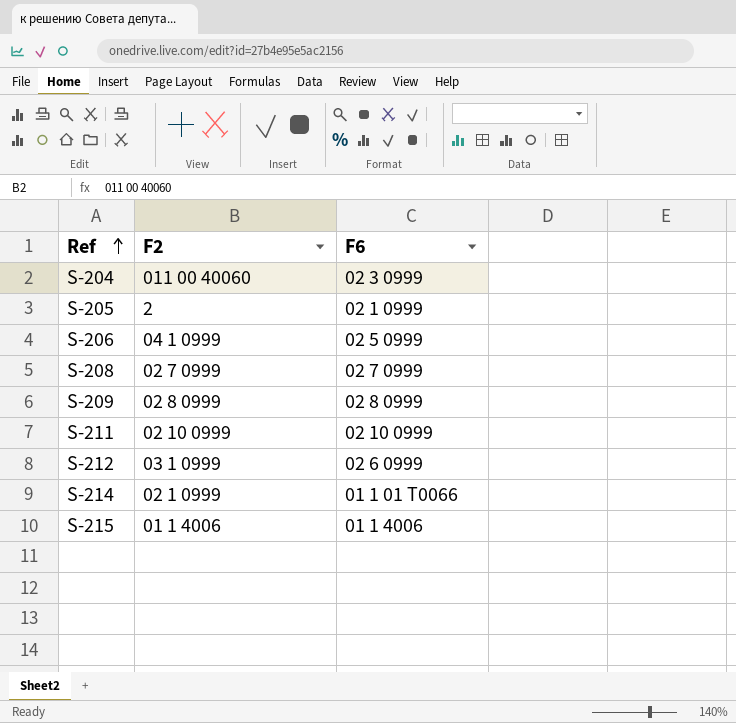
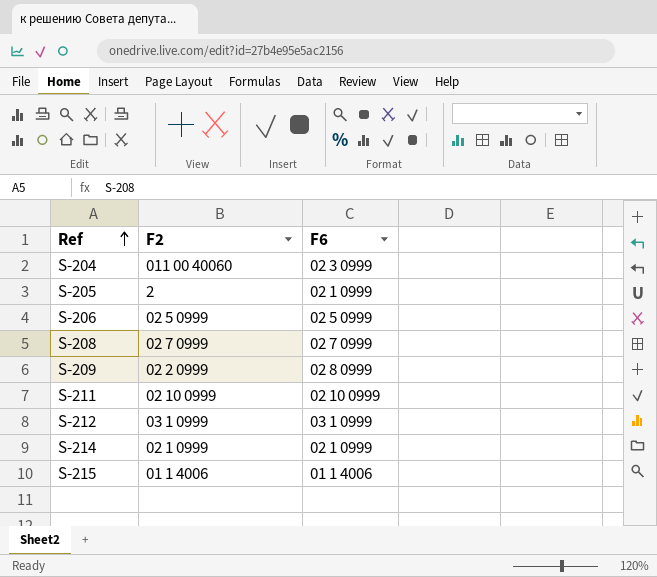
S-206 | F2: 04 1 0999 -> 02 5 0999
S-209 | F2: 02 8 0999 -> 02 2 0999
S-212 | F6: 02 6 0999 -> 03 1 0999
S-214 | F6: 01 1 01 Т0066 -> 02 1 0999

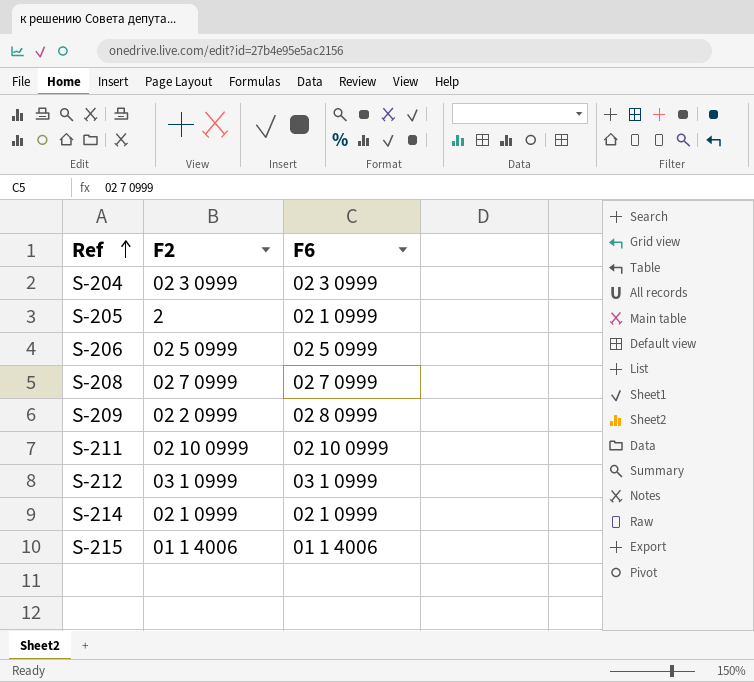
S-204 | F2: 011 00 40060 -> 02 3 0999

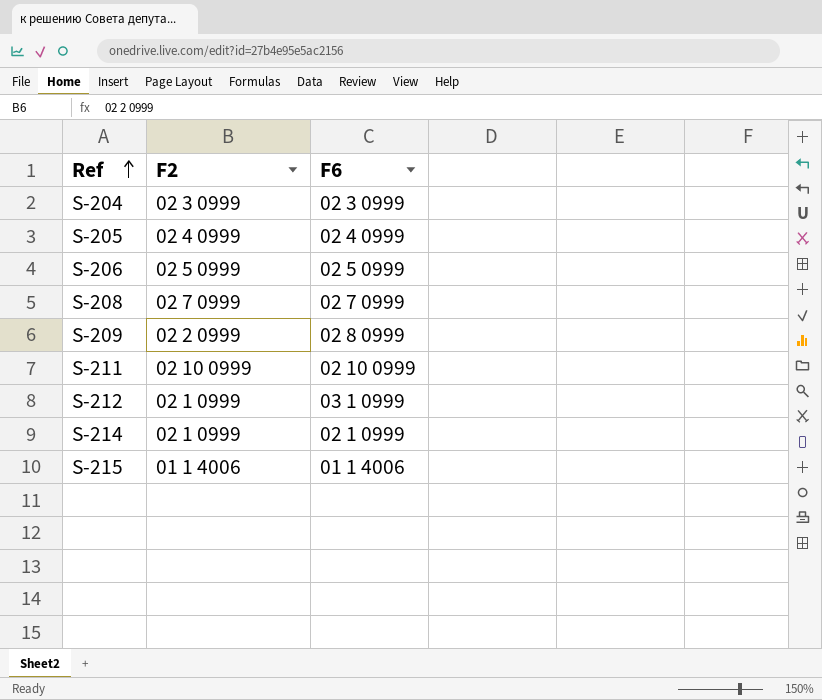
S-205 | F2: 2 -> 02 4 0999
S-205 | F6: 02 1 0999 -> 02 4 0999
S-212 | F2: 03 1 0999 -> 02 1 0999

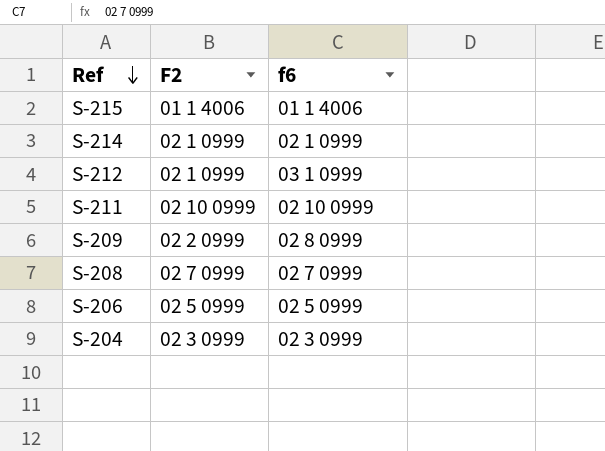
row order: Ref ascending -> Ref descending
column name: F6 -> f6
row S-205: 02 4 0999 | 02 4 0999 -> none

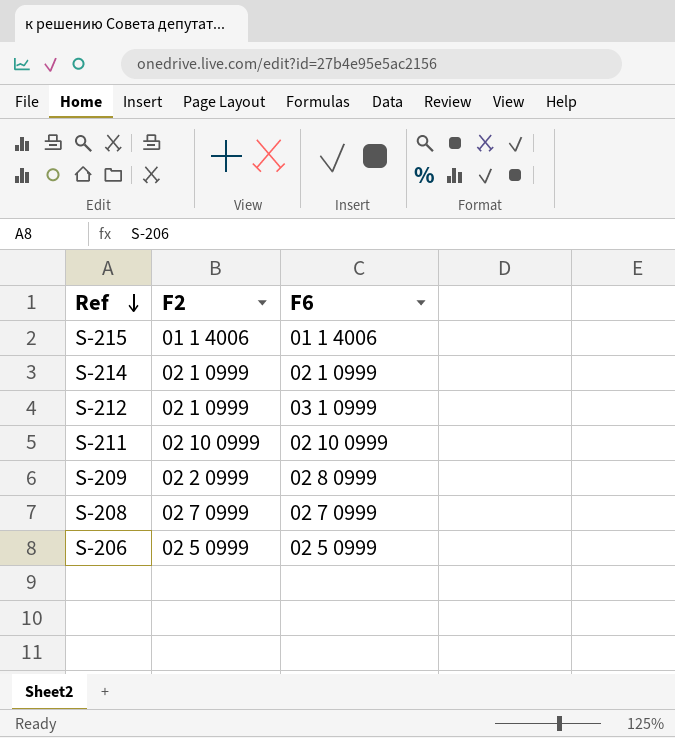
column name: f6 -> F6
row S-204: 02 3 0999 | 02 3 0999 -> none

